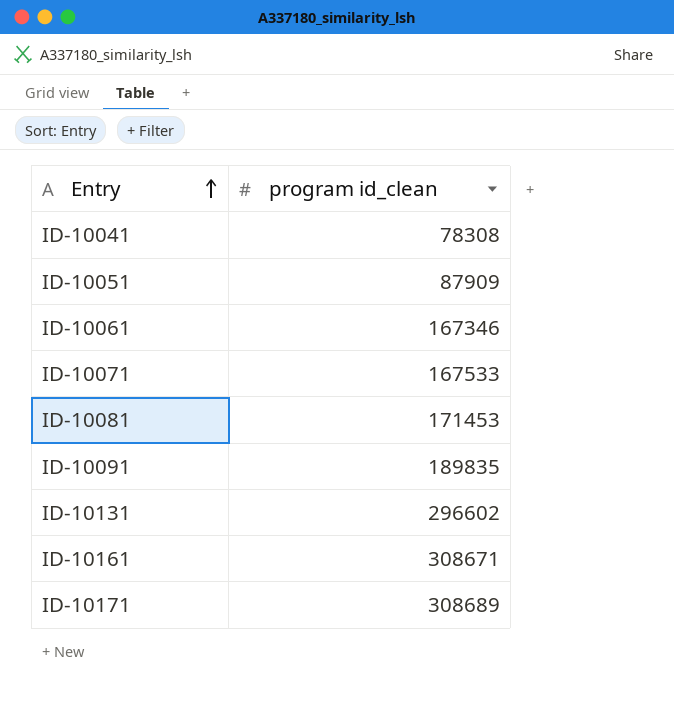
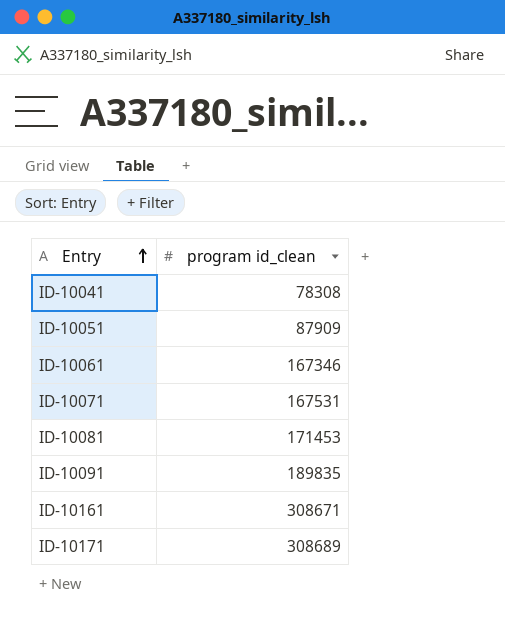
row ID-10131: 296602 -> none
ID-10071 | program id_clean: 167533 -> 167531

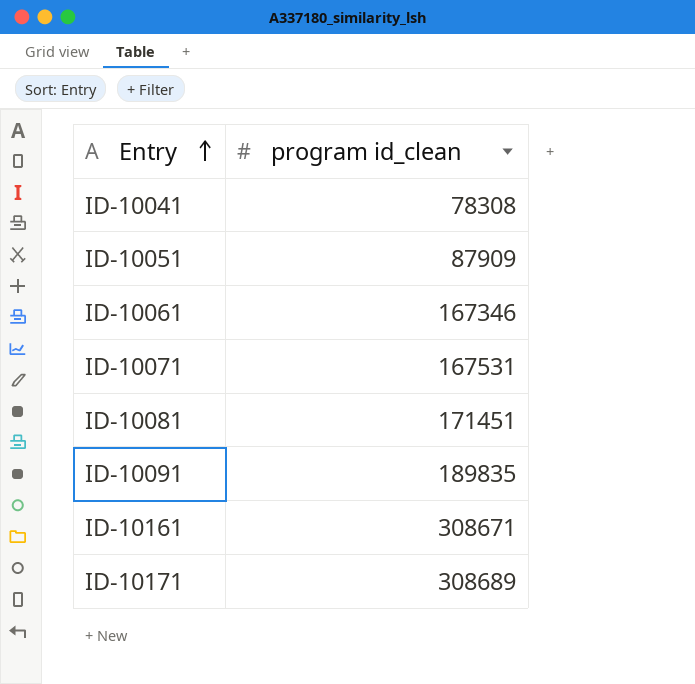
ID-10081 | program id_clean: 171453 -> 171451

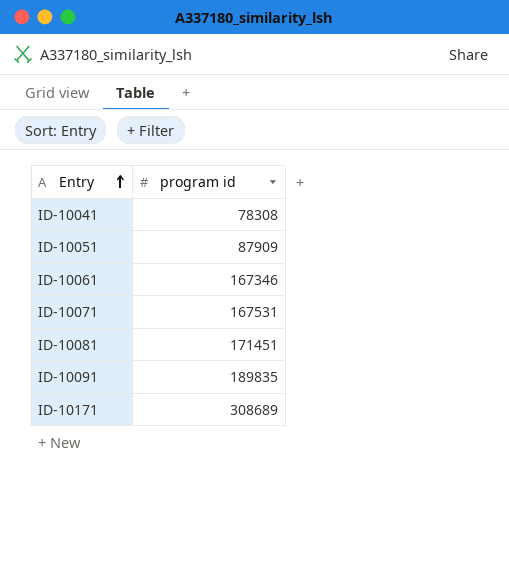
column name: program id_clean -> program id
row ID-10161: 308671 -> none

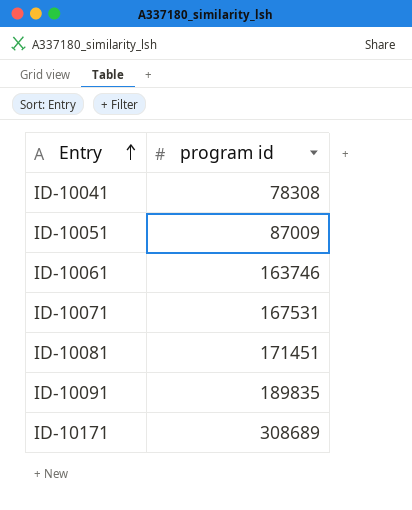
ID-10051 | program id: 87909 -> 87009
ID-10061 | program id: 167346 -> 163746

